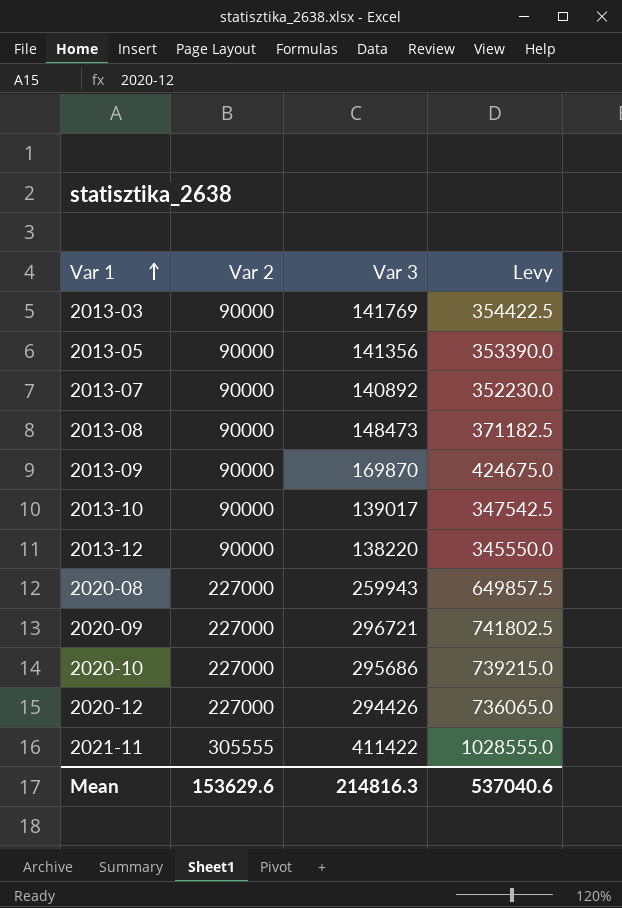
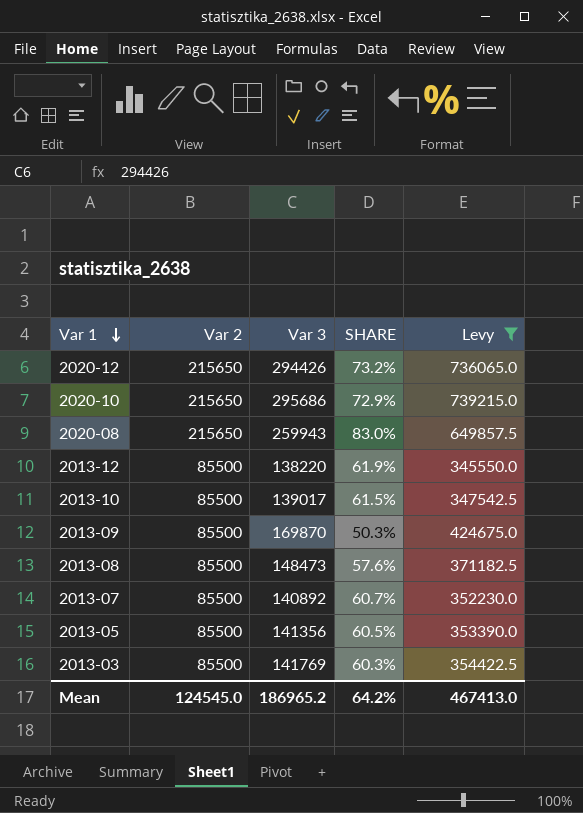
filter: none -> Levy <= 739215.0
row order: Var 1 ascending -> Var 1 descending
column SHARE | formula: none -> [Var 2] / [Var 3]
2020-12 | Var 2: 227000 -> 215650
2020-10 | Var 2: 227000 -> 215650
2020-08 | Var 2: 227000 -> 215650
2013-12 | Var 2: 90000 -> 85500
2013-10 | Var 2: 90000 -> 85500
2013-09 | Var 2: 90000 -> 85500
2013-08 | Var 2: 90000 -> 85500
2013-07 | Var 2: 90000 -> 85500
2013-05 | Var 2: 90000 -> 85500
2013-03 | Var 2: 90000 -> 85500
Mean | Var 2: 153629.6 -> 124545.0
Mean | Var 3: 214816.3 -> 186965.2
Mean | Levy: 537040.6 -> 467413.0

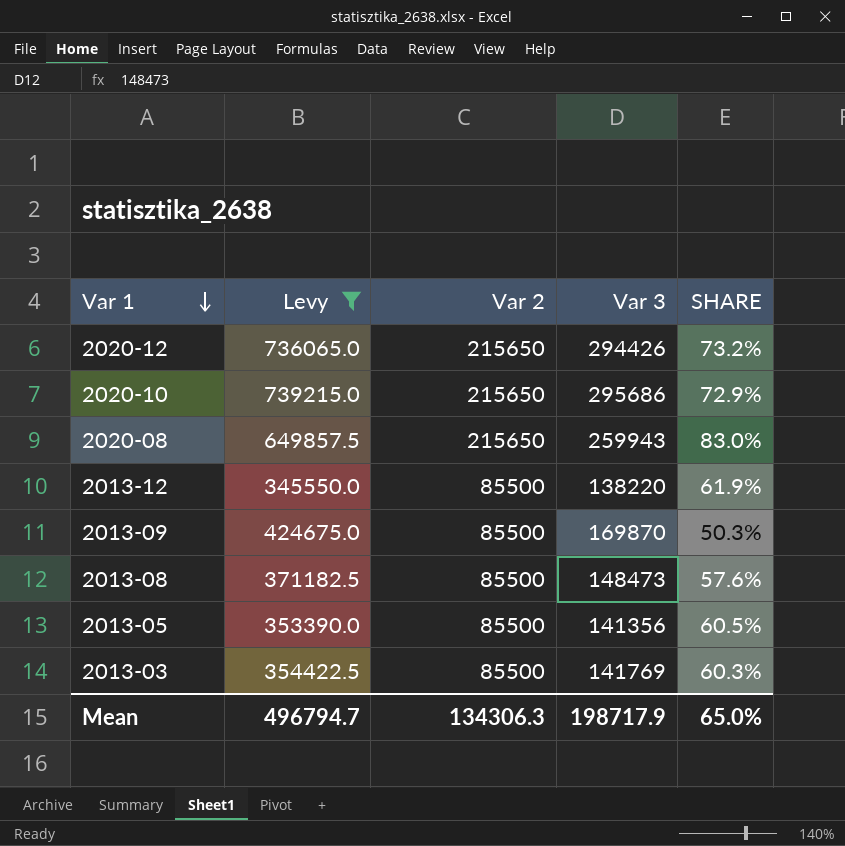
column Levy | position: 5 -> 2
row 2013-10: 85500 | 139017 | 61.5% | 347542.5 -> none
row 2013-07: 85500 | 140892 | 60.7% | 352230.0 -> none
Mean | Levy: 467413.0 -> 496794.7
Mean | Var 2: 124545.0 -> 134306.3
Mean | Var 3: 186965.2 -> 198717.9
Mean | SHARE: 64.2% -> 65.0%

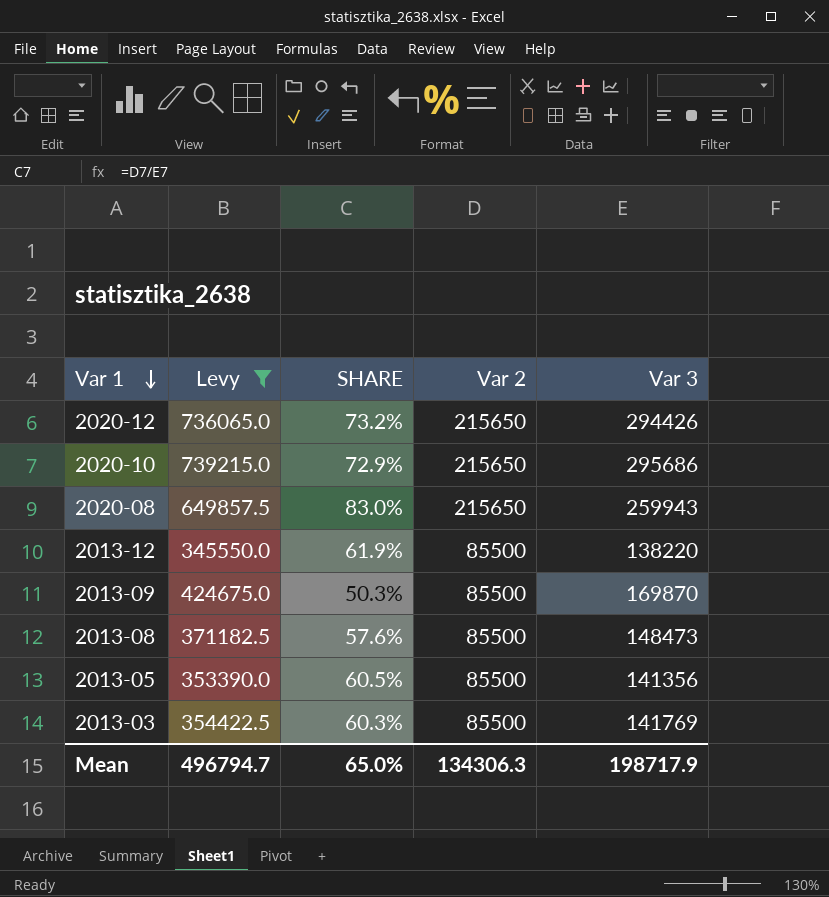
column SHARE | position: 5 -> 3

